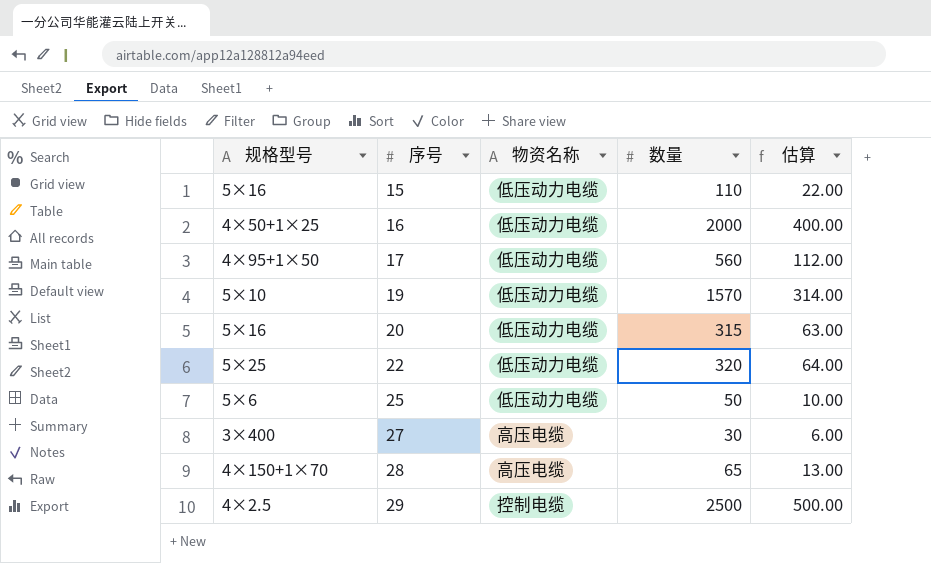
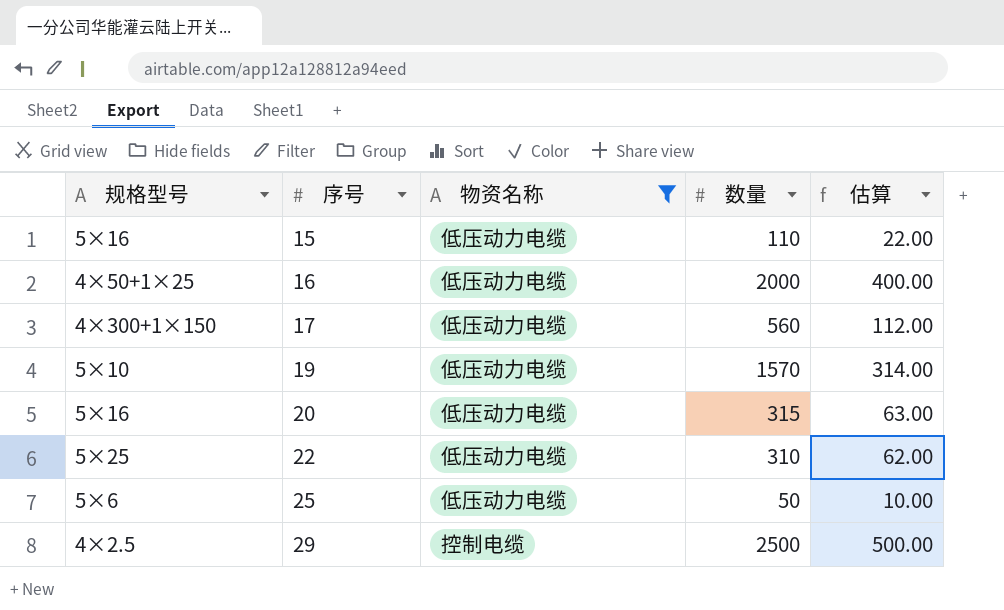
filter: none -> 物资名称 != 高压电缆
17 | 规格型号: 4×95+1×50 -> 4×300+1×150
22 | 数量: 320 -> 310
22 | 估算: 64.00 -> 62.00

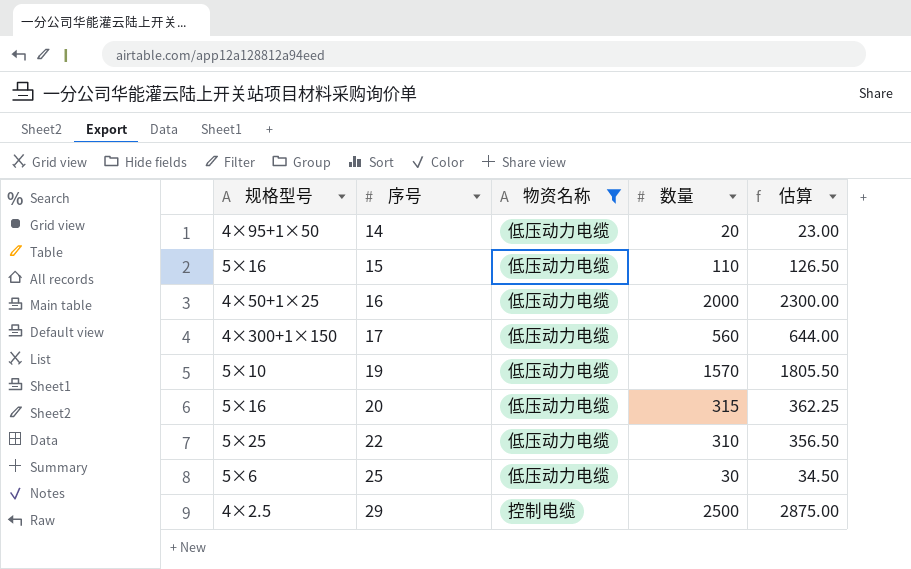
column 估算 | formula: [数量] * 0.2 -> [数量] * 1.15
row 14: none -> 4×95+1×50 | 低压动力电缆 | 20 | 23.00
25 | 数量: 50 -> 30

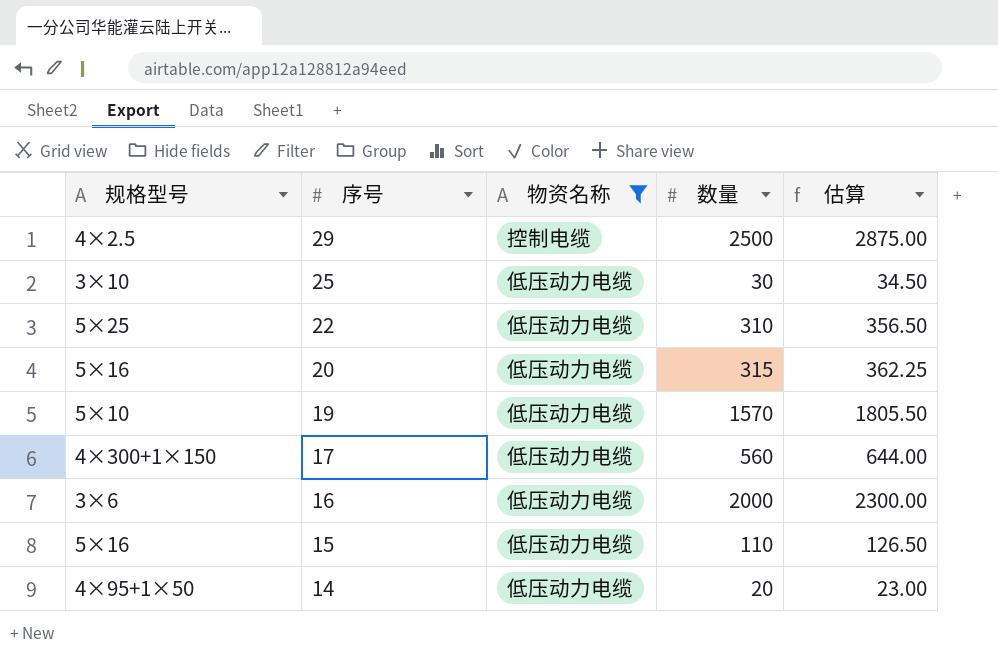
row order: 序号 ascending -> 序号 descending
25 | 规格型号: 5×6 -> 3×10
16 | 规格型号: 4×50+1×25 -> 3×6

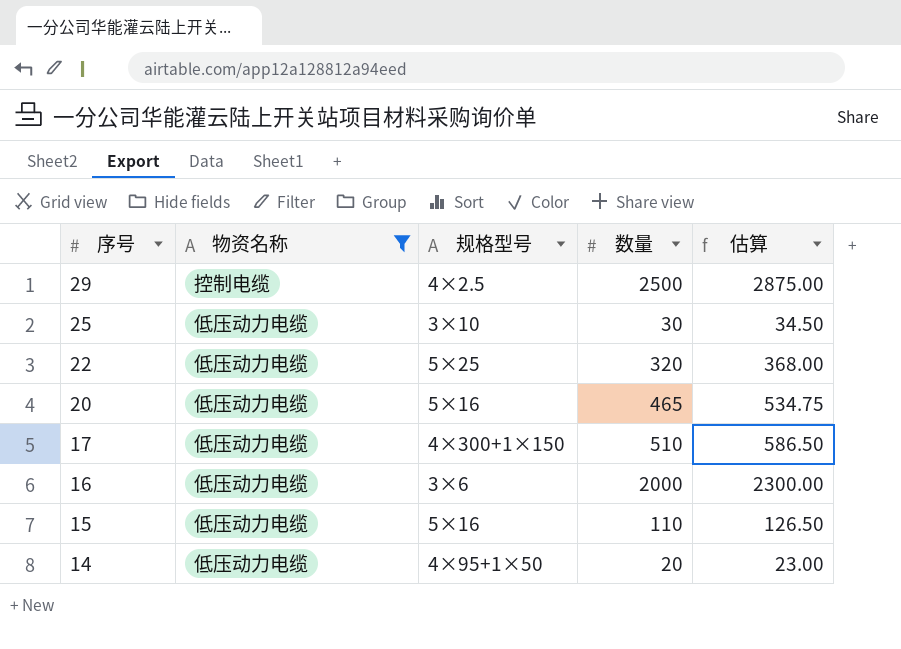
column 规格型号 | position: 1 -> 3
row 19: 5×10 | 低压动力电缆 | 1570 | 1805.50 -> none
22 | 数量: 310 -> 320
22 | 估算: 356.50 -> 368.00
20 | 数量: 315 -> 465
20 | 估算: 362.25 -> 534.75
17 | 数量: 560 -> 510
17 | 估算: 644.00 -> 586.50

